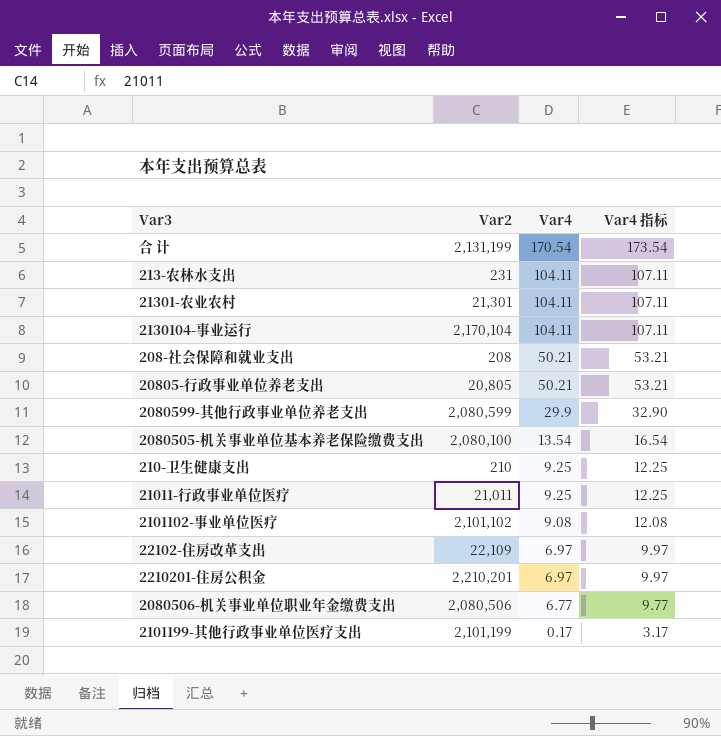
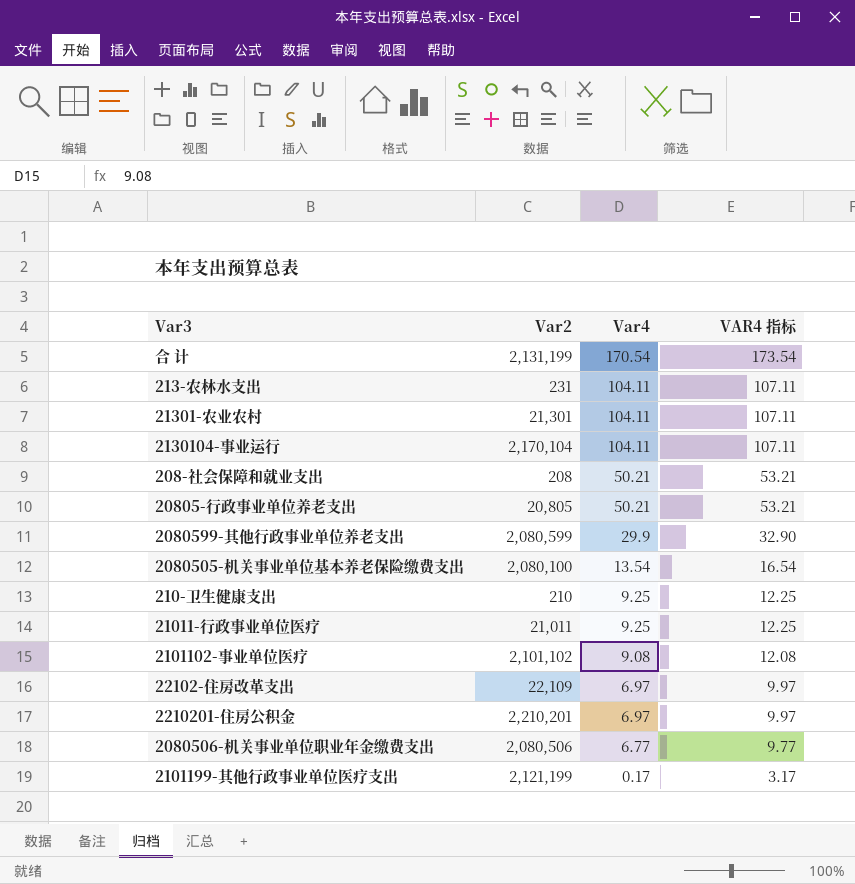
column name: Var4 指标 -> VAR4 指标
2101199-其他行政事业单位医疗支出 | Var2: 2,101,199 -> 2,121,199

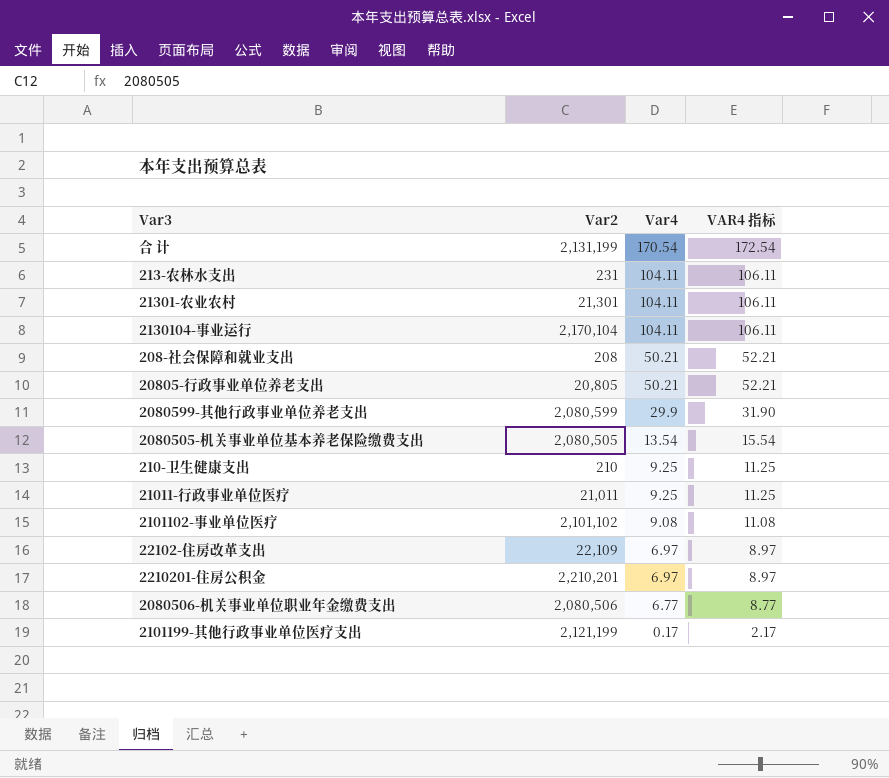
column VAR4 指标 | formula: [Var4] + 3 -> [Var4] + 2
2080505-机关事业单位基本养老保险缴费支出 | Var2: 2,080,100 -> 2,080,505

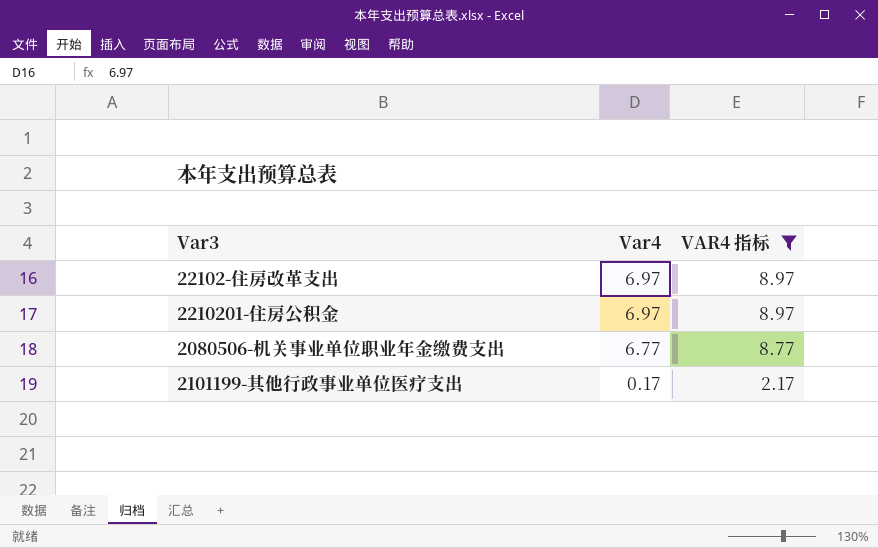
filter: none -> VAR4 指标 <= 8.97
column Var2 | position: 2 -> none

